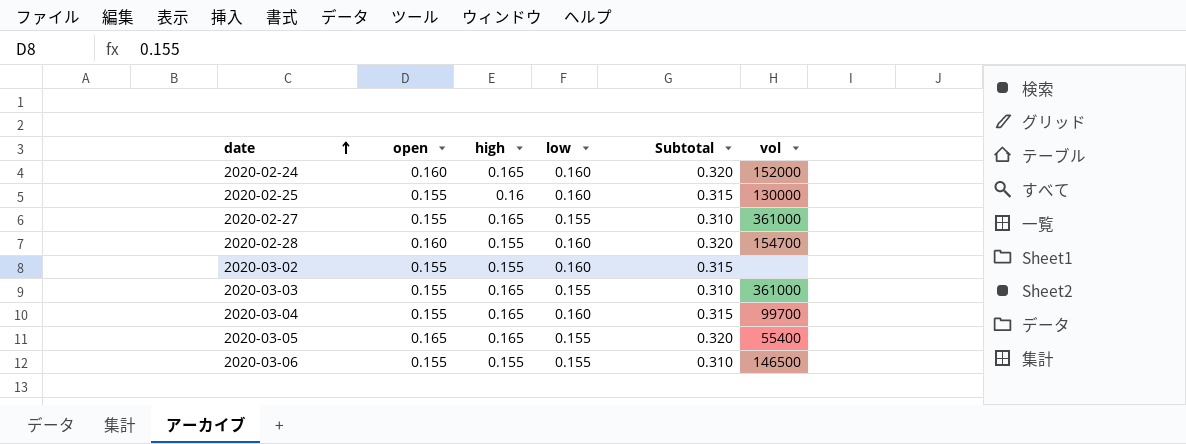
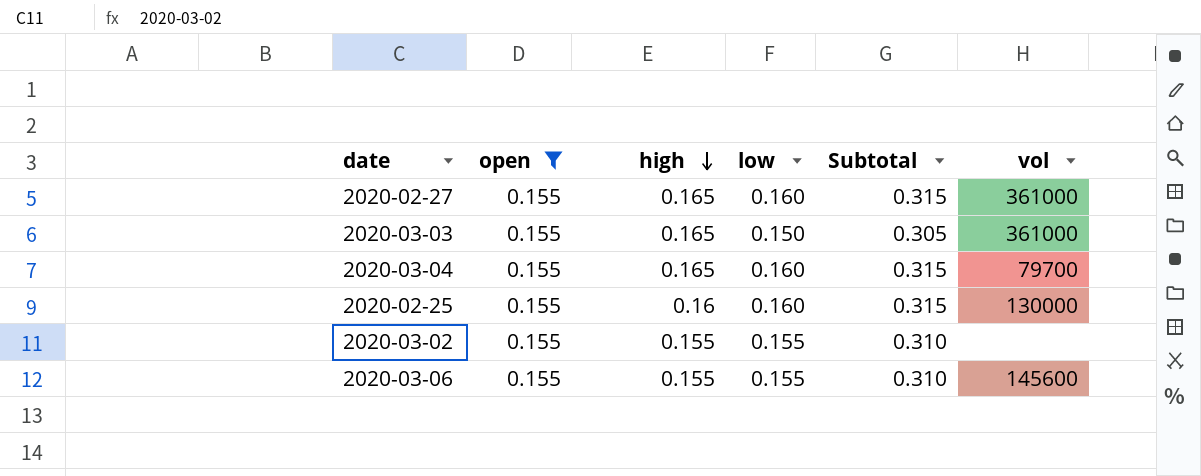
filter: none -> open = 0.155
row order: date ascending -> high descending
2020-02-27 | low: 0.155 -> 0.160
2020-02-27 | Subtotal: 0.310 -> 0.315
2020-03-03 | low: 0.155 -> 0.150
2020-03-03 | Subtotal: 0.310 -> 0.305
2020-03-04 | vol: 99700 -> 79700
2020-03-02 | low: 0.160 -> 0.155
2020-03-02 | Subtotal: 0.315 -> 0.310
2020-03-06 | vol: 146500 -> 145600

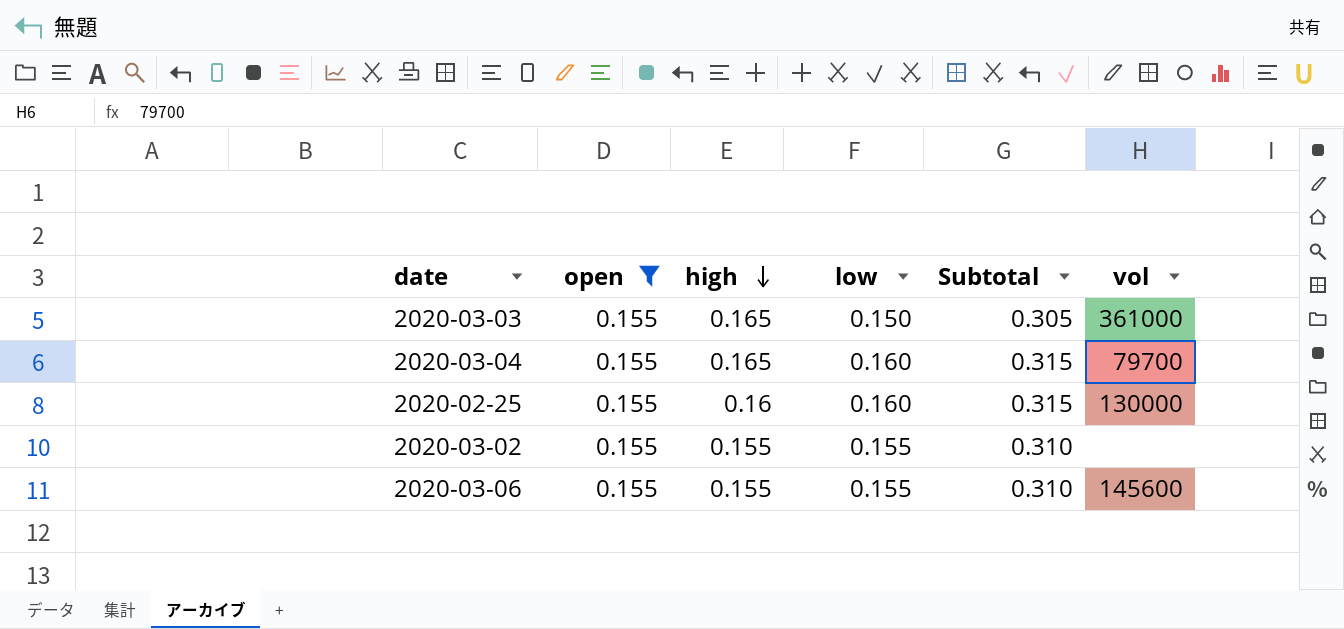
row 2020-02-27: 0.155 | 0.165 | 0.160 | 0.315 | 361000 -> none

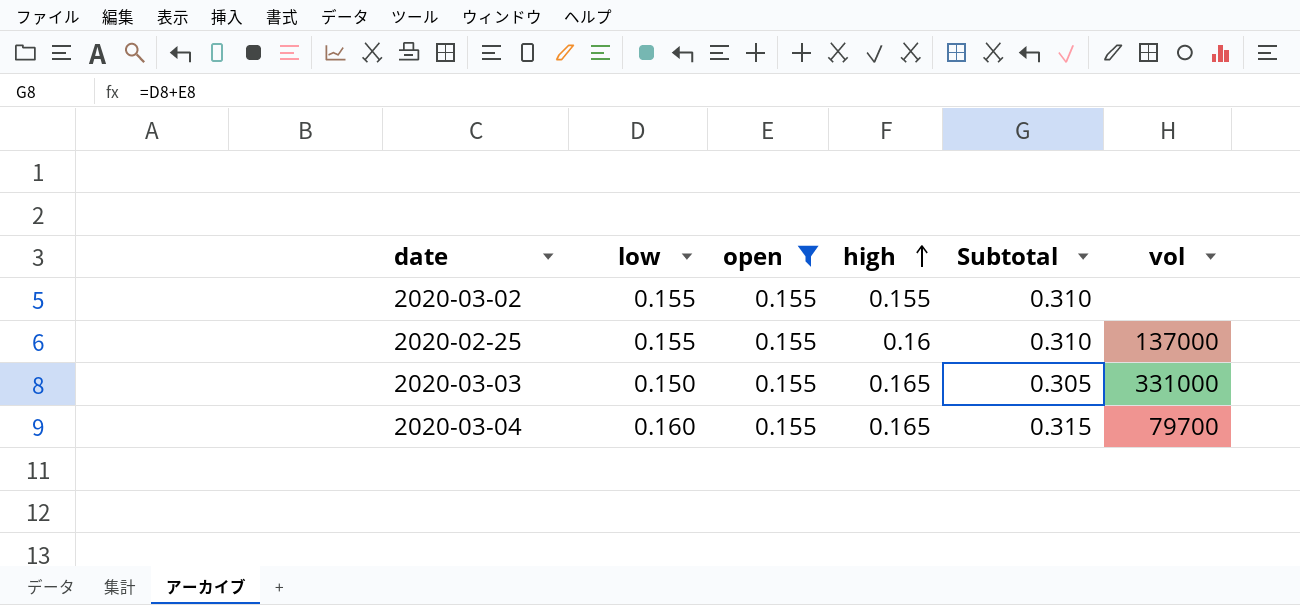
row order: high descending -> high ascending
column low | position: 4 -> 2
row 2020-03-06: 0.155 | 0.155 | 0.155 | 0.310 | 145600 -> none
2020-02-25 | low: 0.160 -> 0.155
2020-02-25 | Subtotal: 0.315 -> 0.310
2020-02-25 | vol: 130000 -> 137000
2020-03-03 | vol: 361000 -> 331000

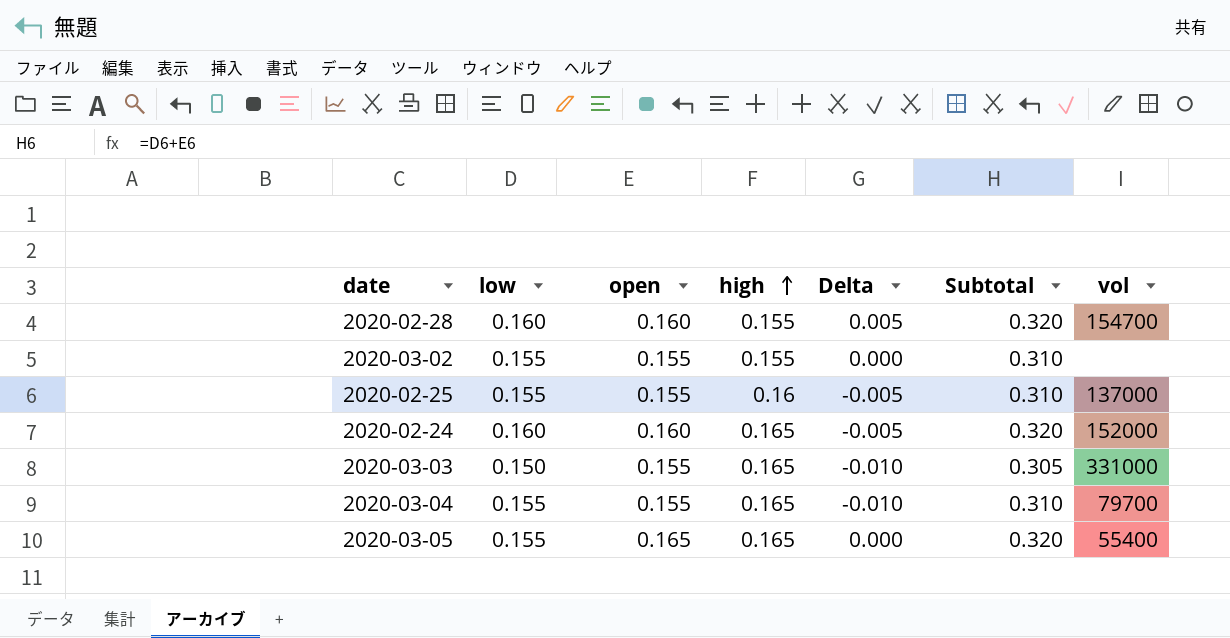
filter: open = 0.155 -> none
column Delta | formula: none -> [open] - [high]
2020-03-04 | low: 0.160 -> 0.155
2020-03-04 | Subtotal: 0.315 -> 0.310

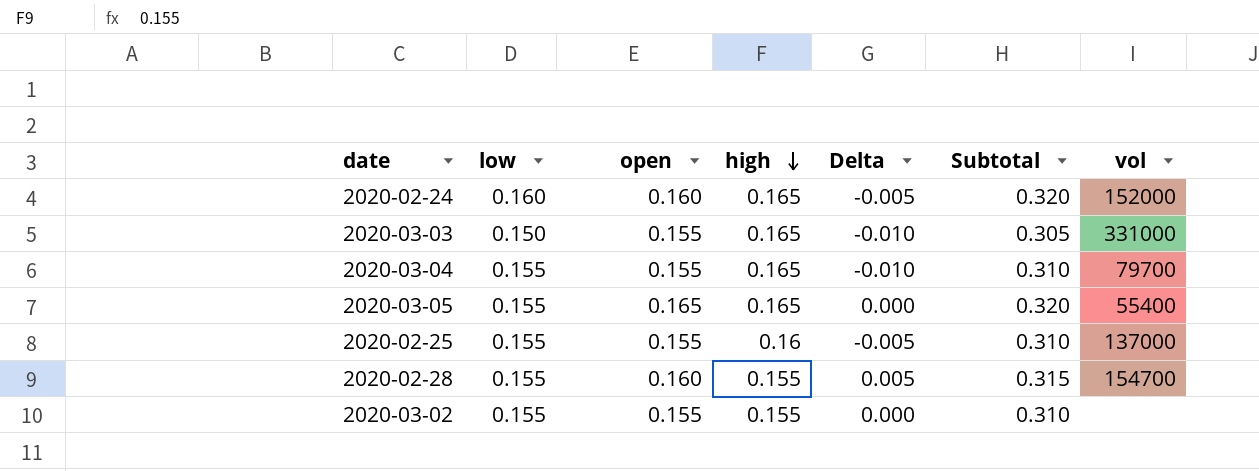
row order: high ascending -> high descending
2020-02-28 | low: 0.160 -> 0.155
2020-02-28 | Subtotal: 0.320 -> 0.315

